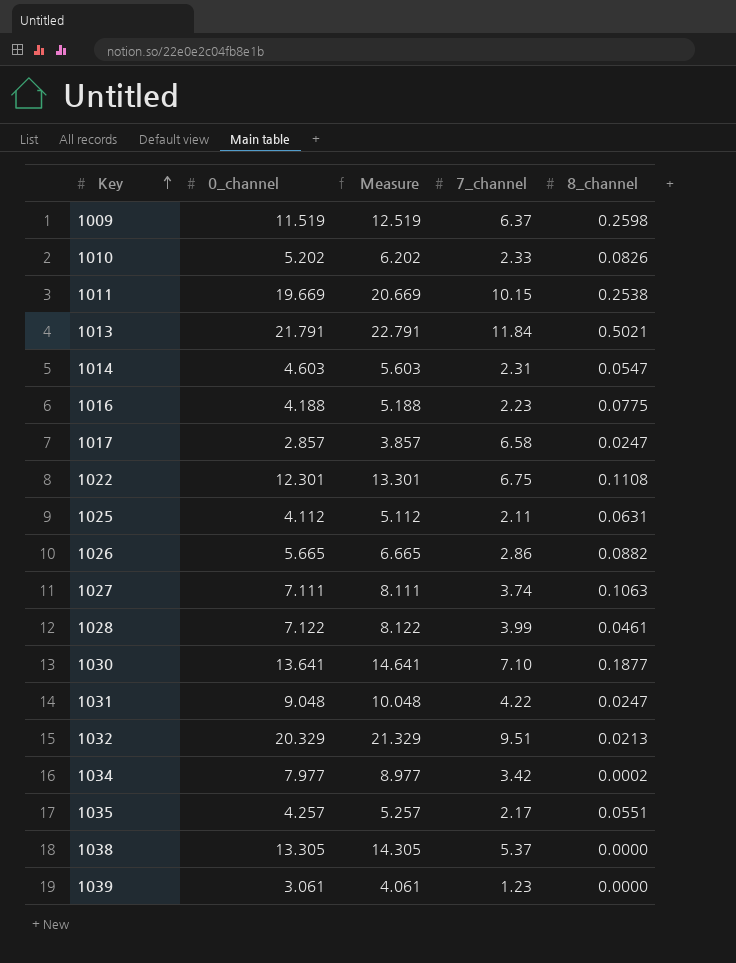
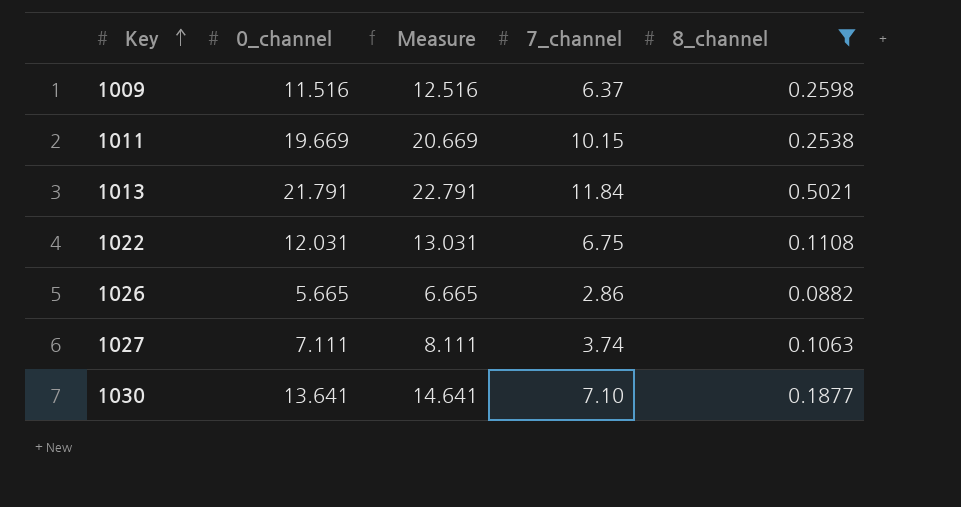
filter: none -> 8_channel >= 0.0882
1009 | 0_channel: 11.519 -> 11.516
1009 | Measure: 12.519 -> 12.516
1022 | 0_channel: 12.301 -> 12.031
1022 | Measure: 13.301 -> 13.031

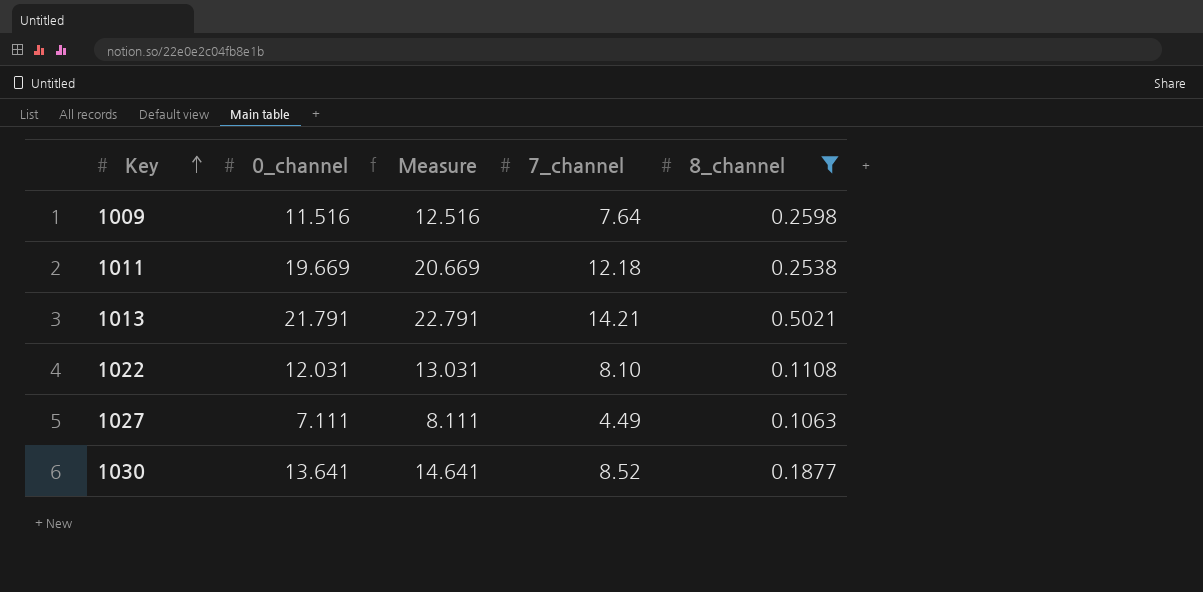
row 1026: 5.665 | 6.665 | 2.86 | 0.0882 -> none
1009 | 7_channel: 6.37 -> 7.64
1011 | 7_channel: 10.15 -> 12.18
1013 | 7_channel: 11.84 -> 14.21
1022 | 7_channel: 6.75 -> 8.10
1027 | 7_channel: 3.74 -> 4.49
1030 | 7_channel: 7.10 -> 8.52

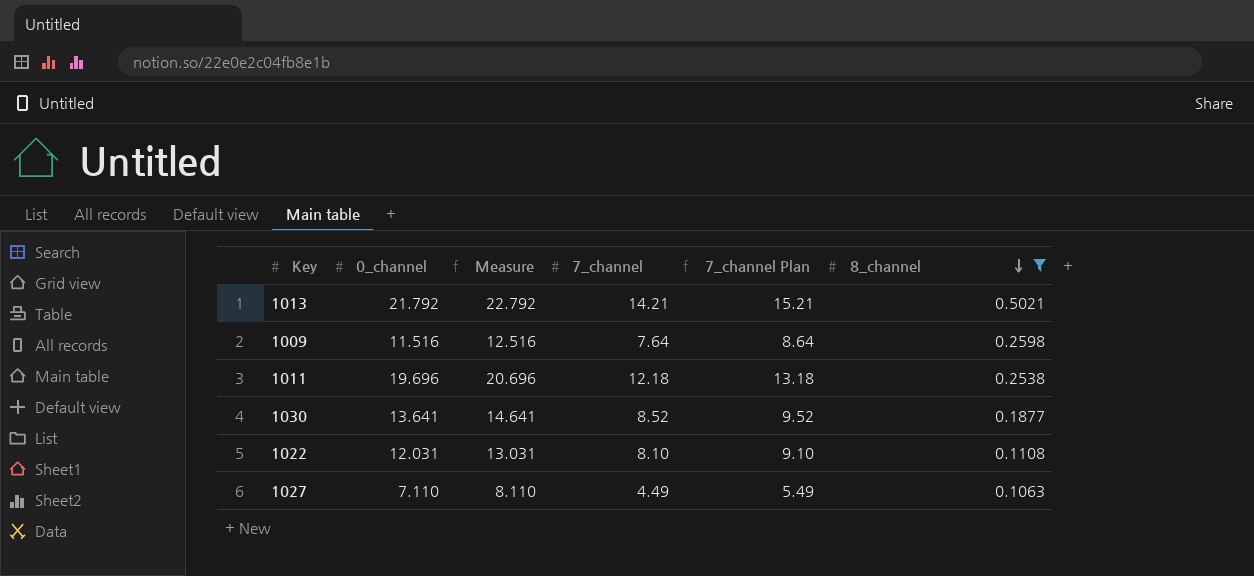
row order: Key ascending -> 8_channel descending
column 7_channel Plan | formula: none -> [7_channel] + 1
1013 | 0_channel: 21.791 -> 21.792
1013 | Measure: 22.791 -> 22.792
1011 | 0_channel: 19.669 -> 19.696
1011 | Measure: 20.669 -> 20.696
1027 | 0_channel: 7.111 -> 7.110
1027 | Measure: 8.111 -> 8.110

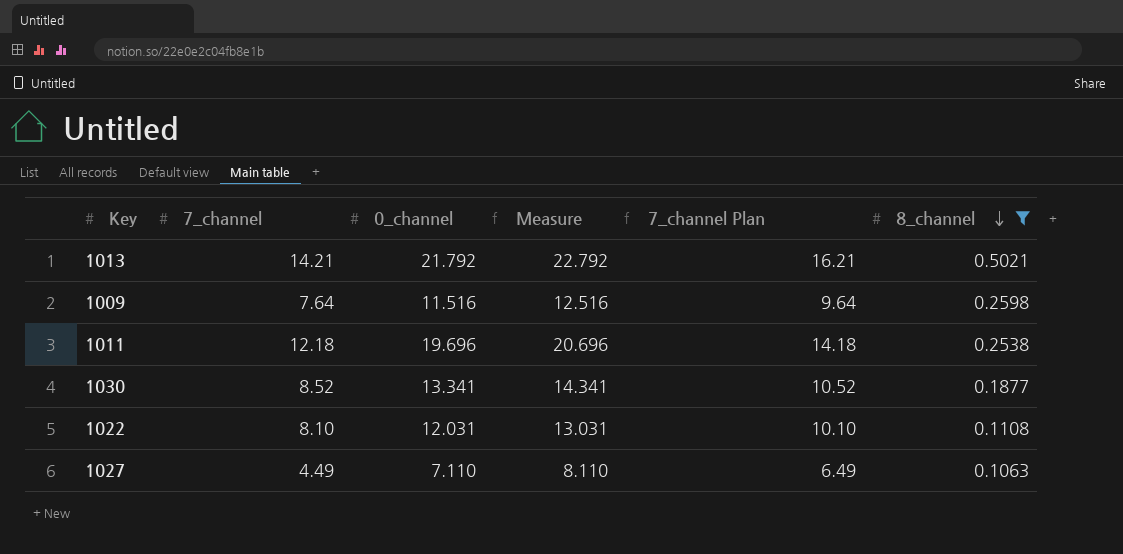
column 7_channel | position: 4 -> 2
column 7_channel Plan | formula: [7_channel] + 1 -> [7_channel] + 2
1030 | 0_channel: 13.641 -> 13.341
1030 | Measure: 14.641 -> 14.341

